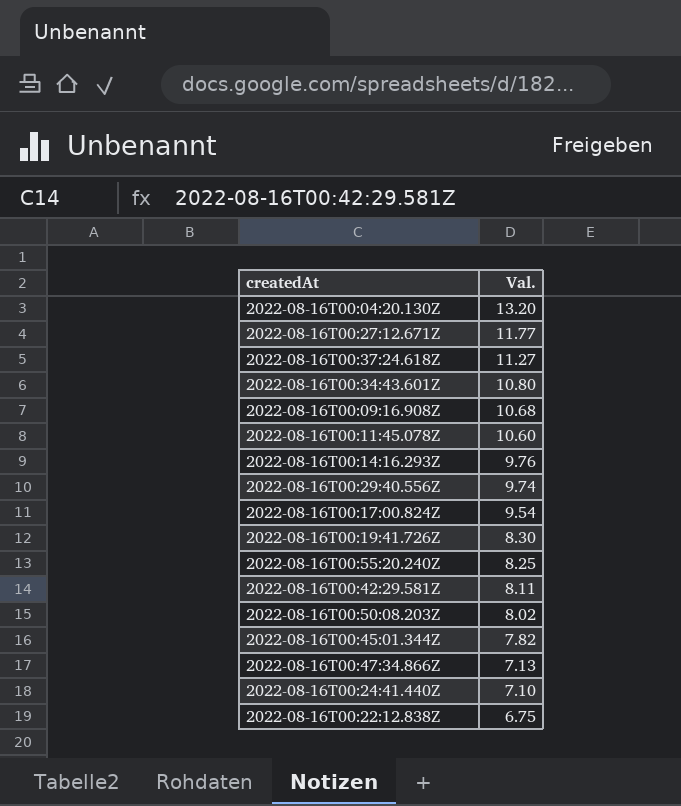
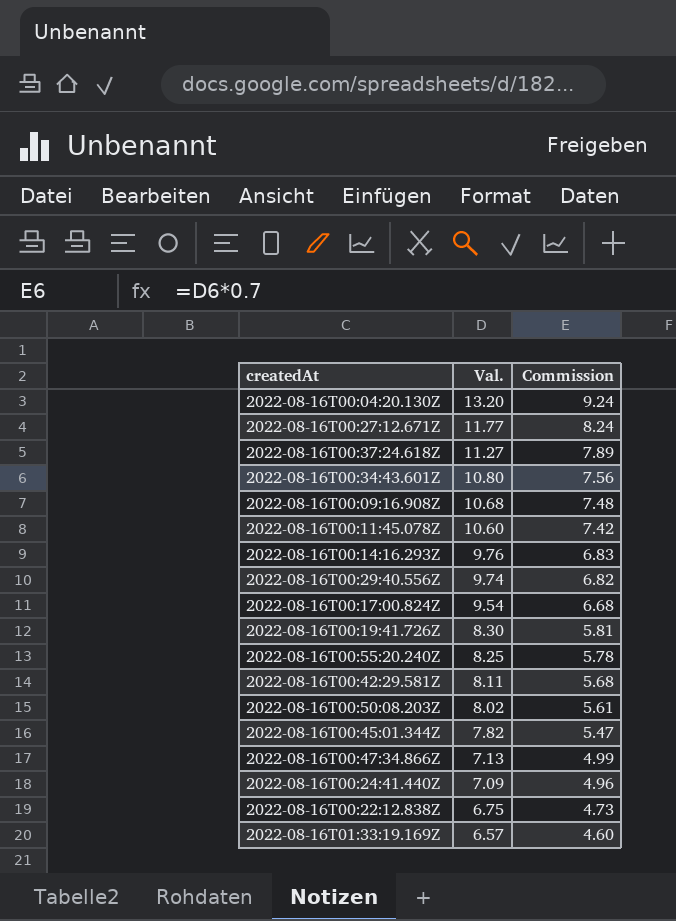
column Commission | formula: none -> [Val.] * 0.7
2022-08-16T00:24:41.440Z | Val.: 7.10 -> 7.09
row 2022-08-16T01:33:19.169Z: none -> 6.57 | 4.60

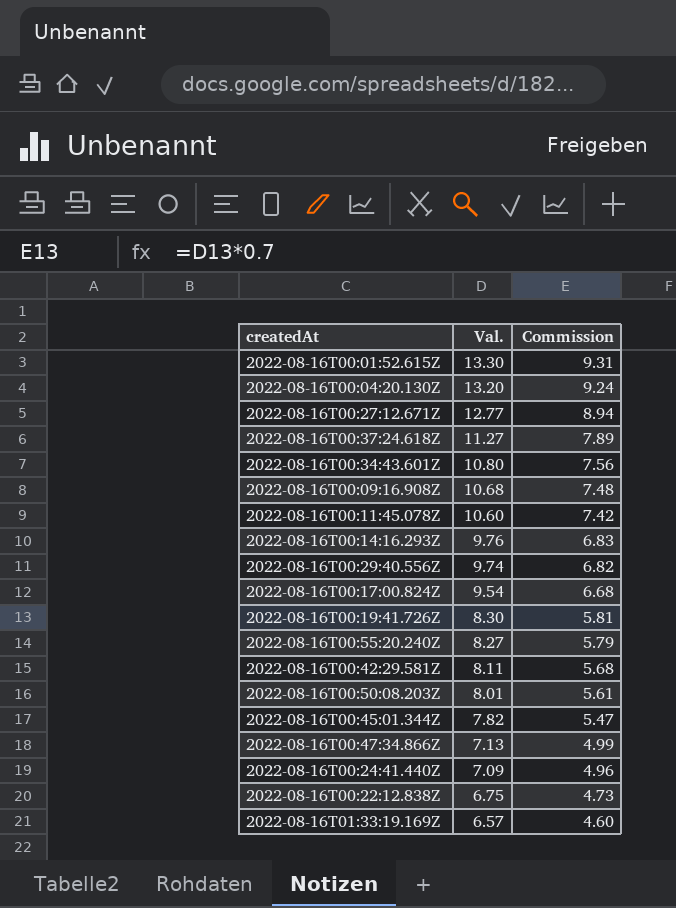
row 2022-08-16T00:01:52.615Z: none -> 13.30 | 9.31
2022-08-16T00:27:12.671Z | Val.: 11.77 -> 12.77
2022-08-16T00:27:12.671Z | Commission: 8.24 -> 8.94
2022-08-16T00:55:20.240Z | Val.: 8.25 -> 8.27
2022-08-16T00:55:20.240Z | Commission: 5.78 -> 5.79
2022-08-16T00:50:08.203Z | Val.: 8.02 -> 8.01

